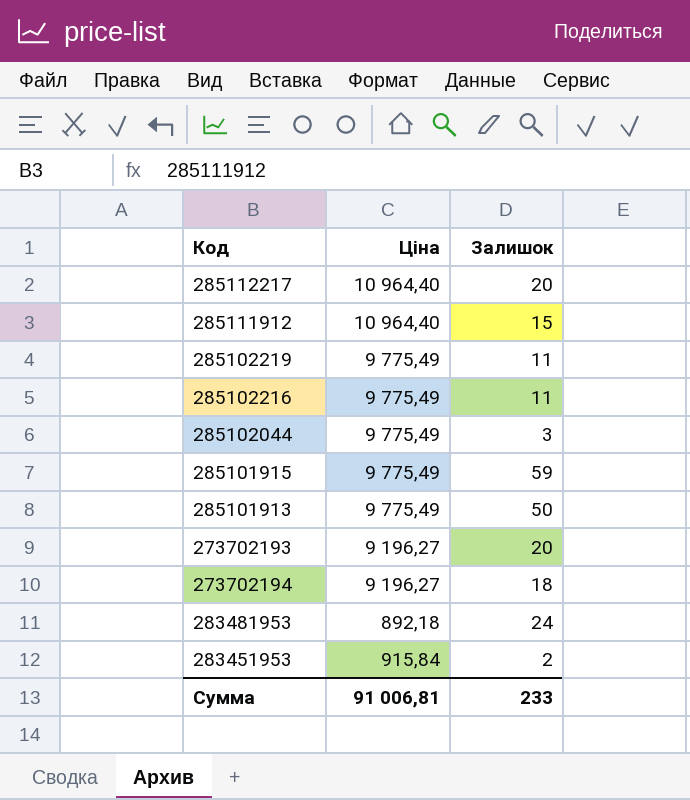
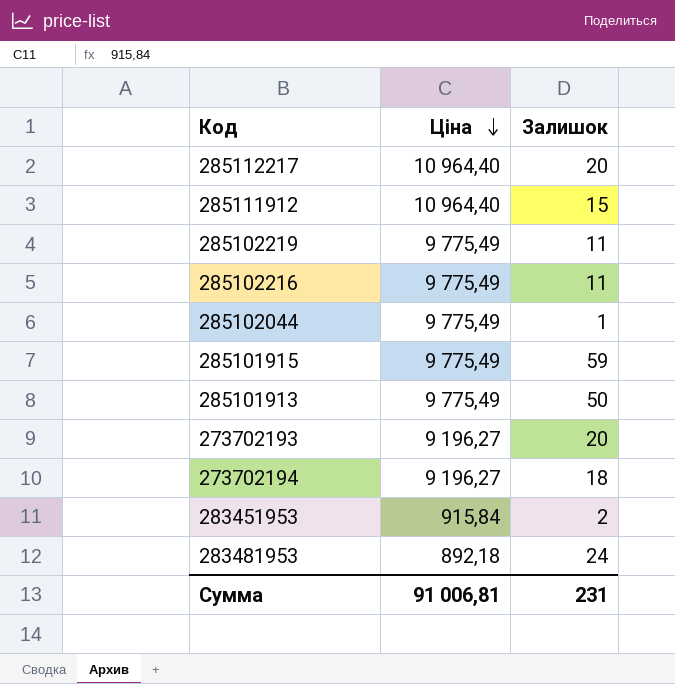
row order: none -> Ціна descending
285102044 | Залишок: 3 -> 1
Сумма | Залишок: 233 -> 231

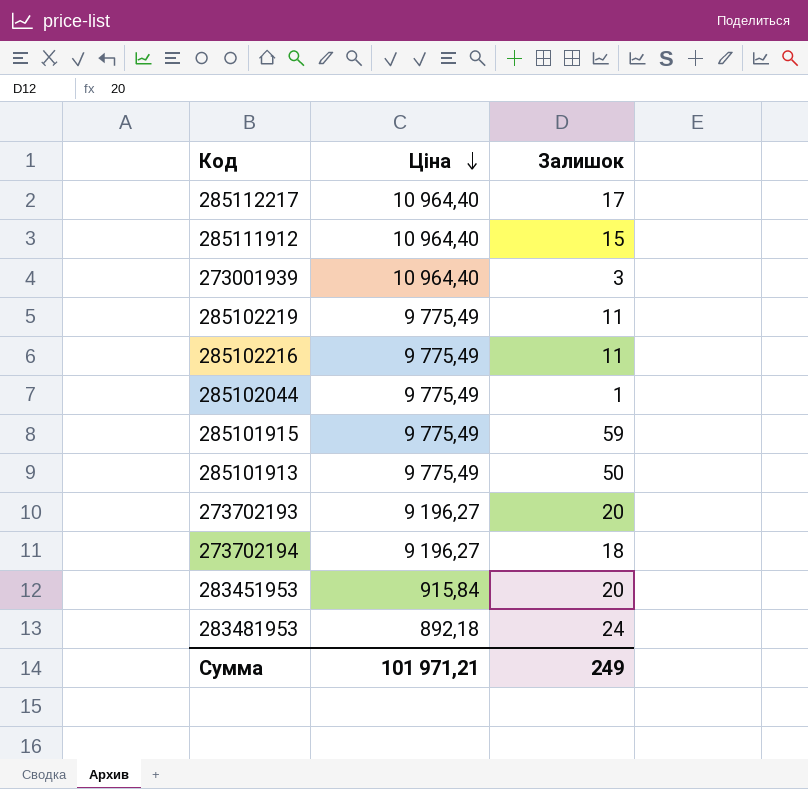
285112217 | Залишок: 20 -> 17
row 273001939: none -> 10 964,40 | 3
283451953 | Залишок: 2 -> 20
Сумма | Ціна: 91 006,81 -> 101 971,21
Сумма | Залишок: 231 -> 249

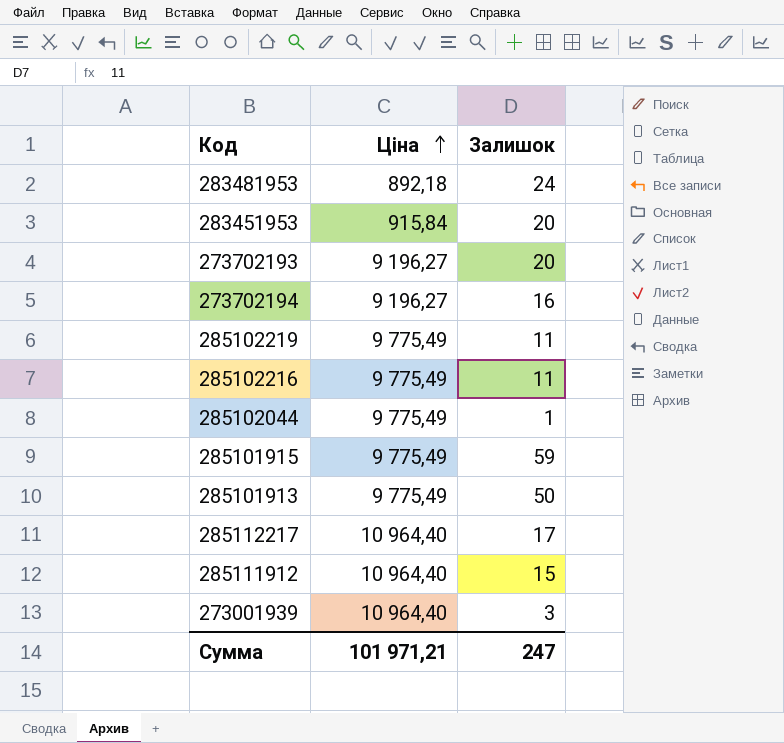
row order: Ціна descending -> Ціна ascending
273702194 | Залишок: 18 -> 16
Сумма | Залишок: 249 -> 247

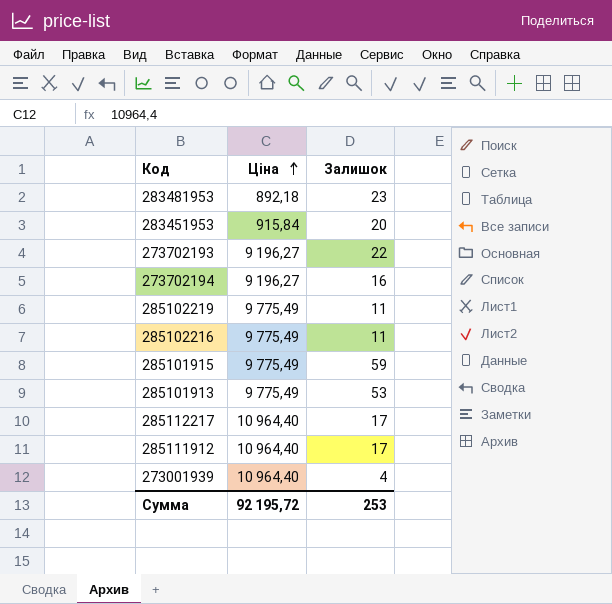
row 285102044: 9 775,49 | 1 -> none
283481953 | Залишок: 24 -> 23
273702193 | Залишок: 20 -> 22
285101913 | Залишок: 50 -> 53
285111912 | Залишок: 15 -> 17
273001939 | Залишок: 3 -> 4
Сумма | Ціна: 101 971,21 -> 92 195,72
Сумма | Залишок: 247 -> 253

